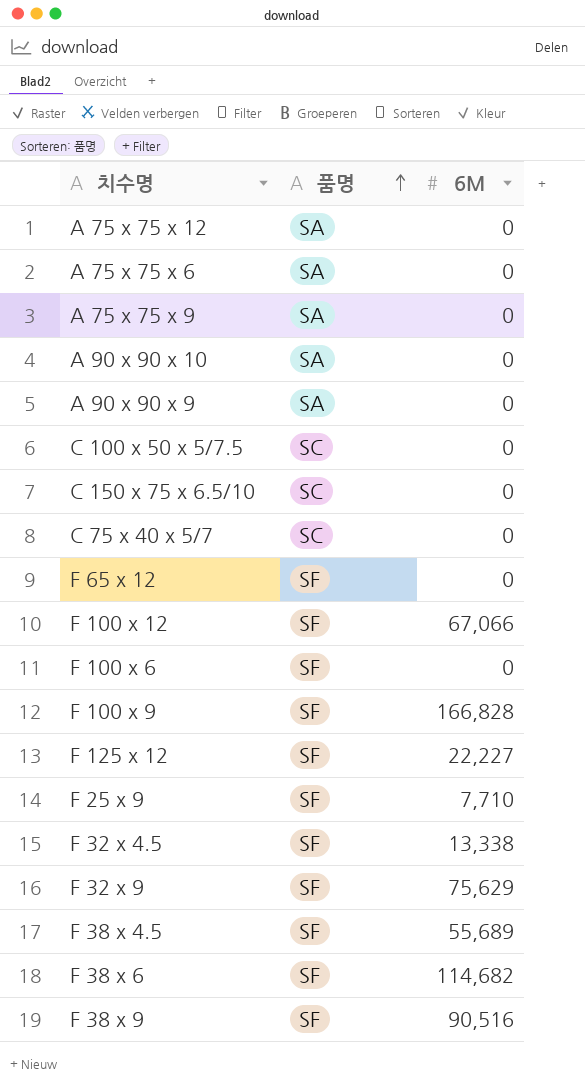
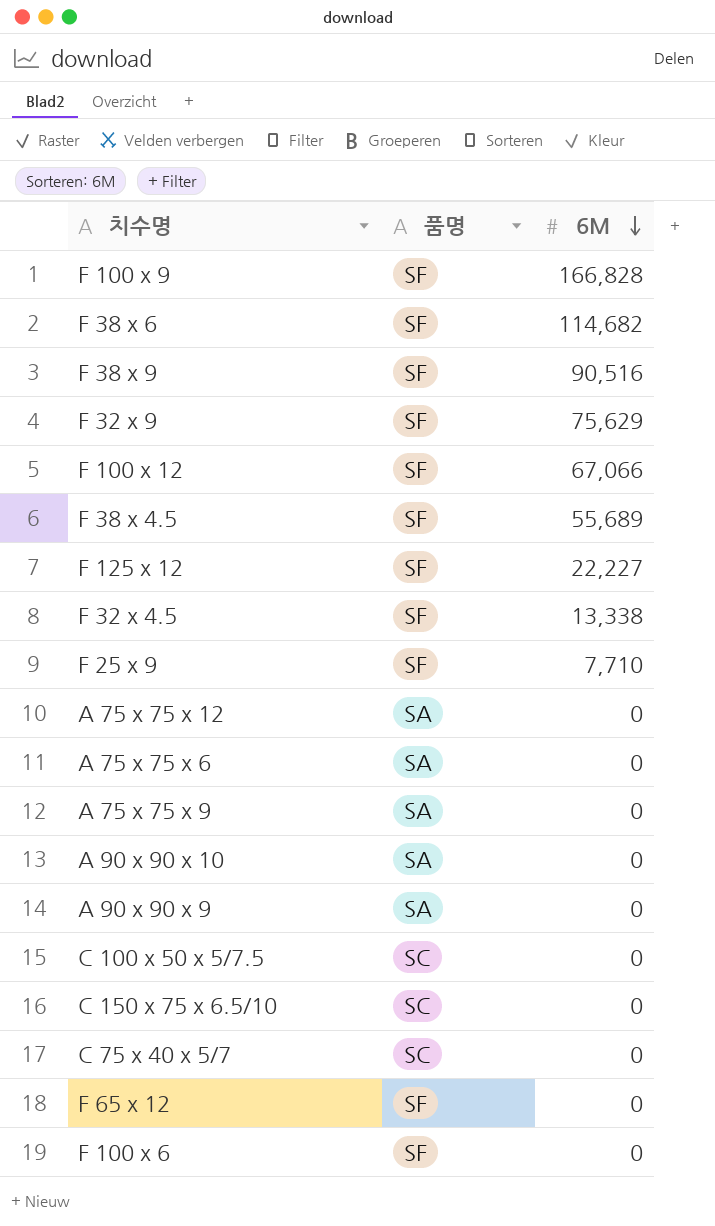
row order: 품명 ascending -> 6M descending

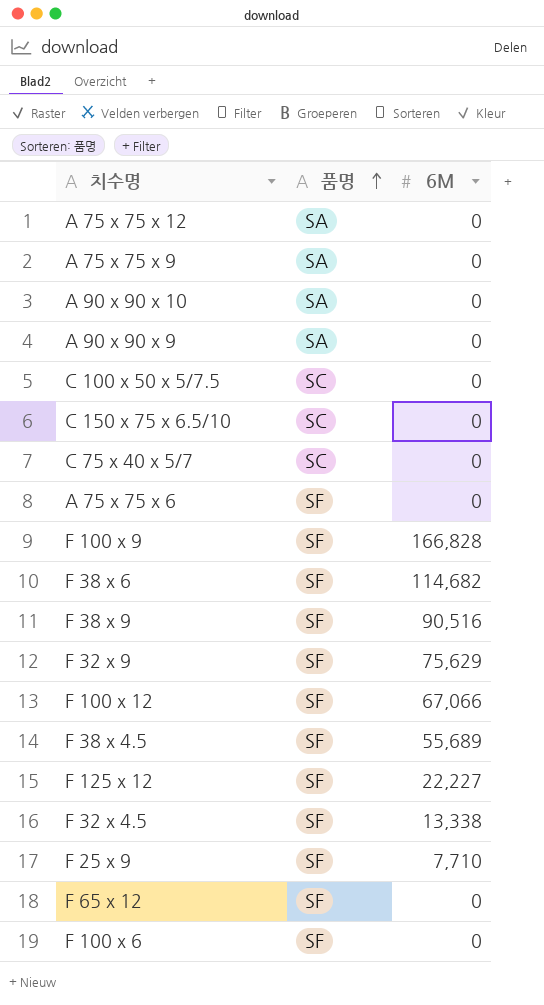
row order: 6M descending -> 품명 ascending
A 75 x 75 x 6 | 품명: SA -> SF

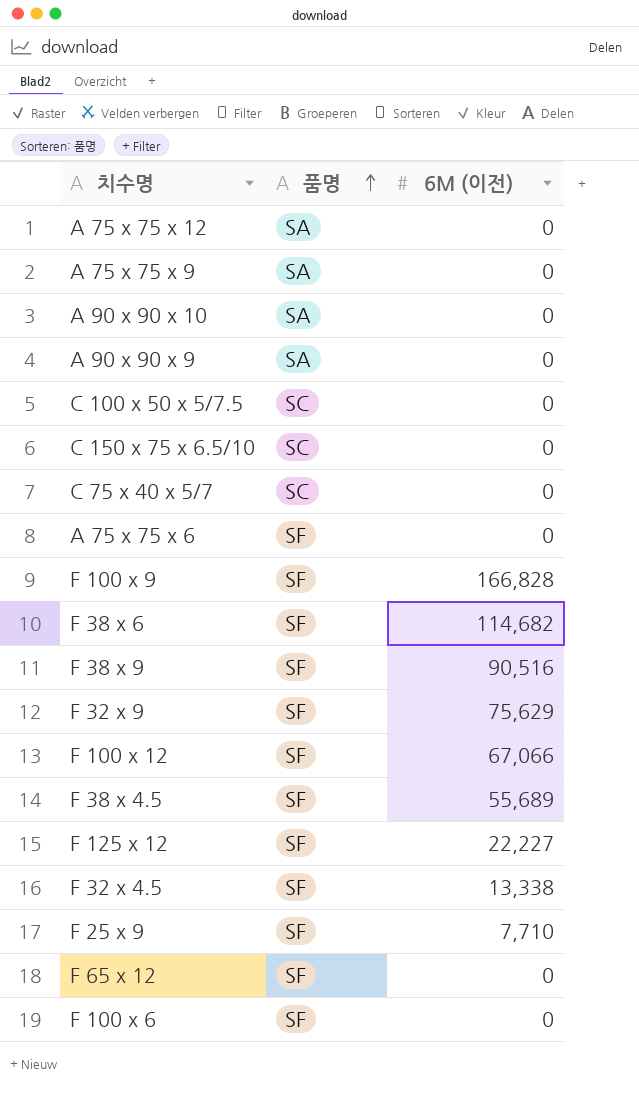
column name: 6M -> 6M (이전)

